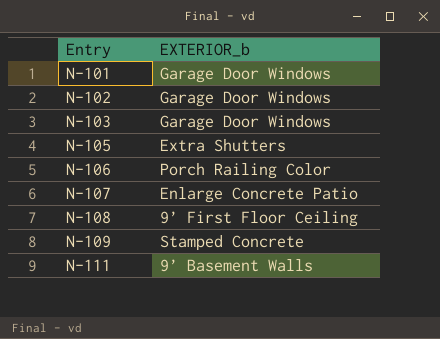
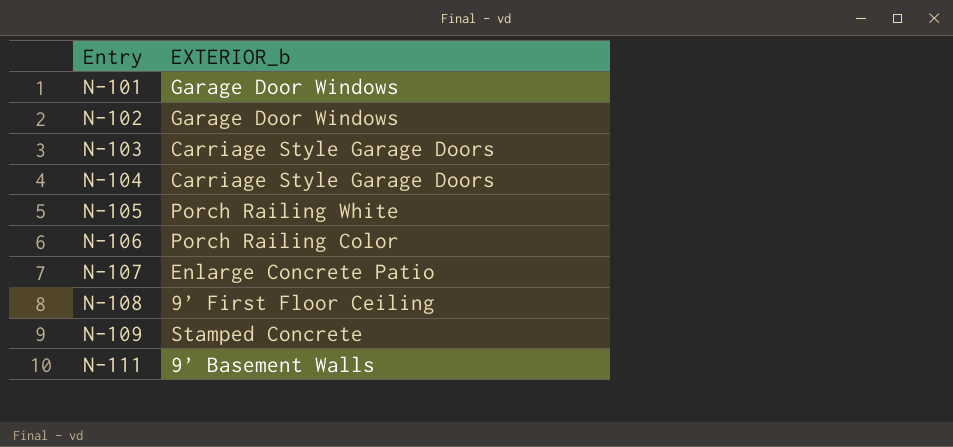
N-103 | EXTERIOR_b: Garage Door Windows -> Carriage Style Garage Doors
row N-104: none -> Carriage Style Garage Doors
N-105 | EXTERIOR_b: Extra Shutters -> Porch Railing White

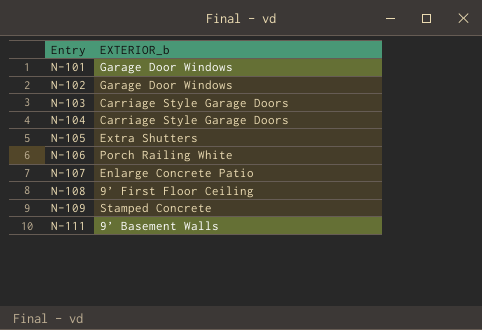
N-105 | EXTERIOR_b: Porch Railing White -> Extra Shutters
N-106 | EXTERIOR_b: Porch Railing Color -> Porch Railing White

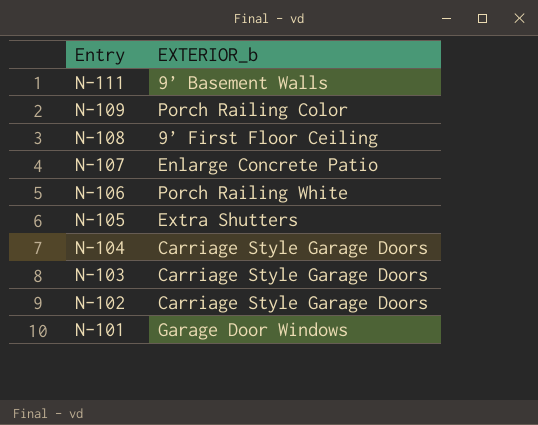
row order: Entry ascending -> Entry descending
N-109 | EXTERIOR_b: Stamped Concrete -> Porch Railing Color
N-102 | EXTERIOR_b: Garage Door Windows -> Carriage Style Garage Doors

